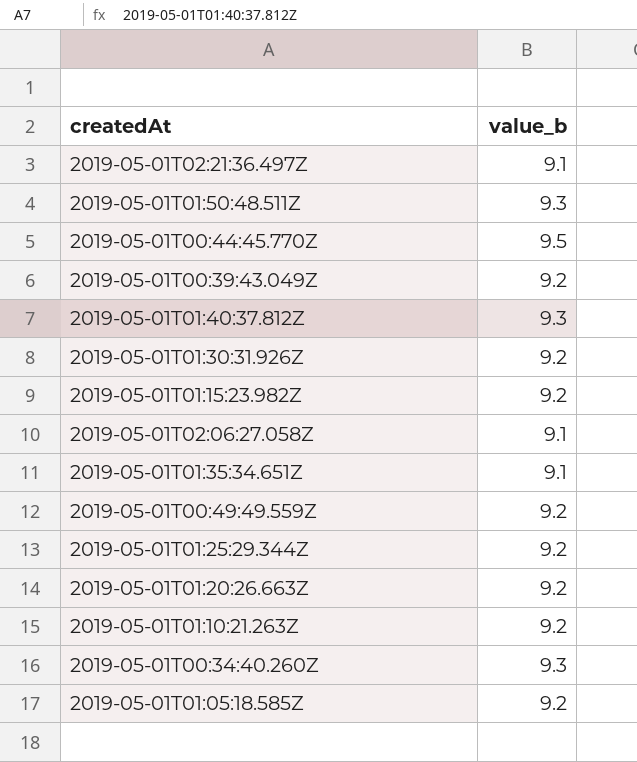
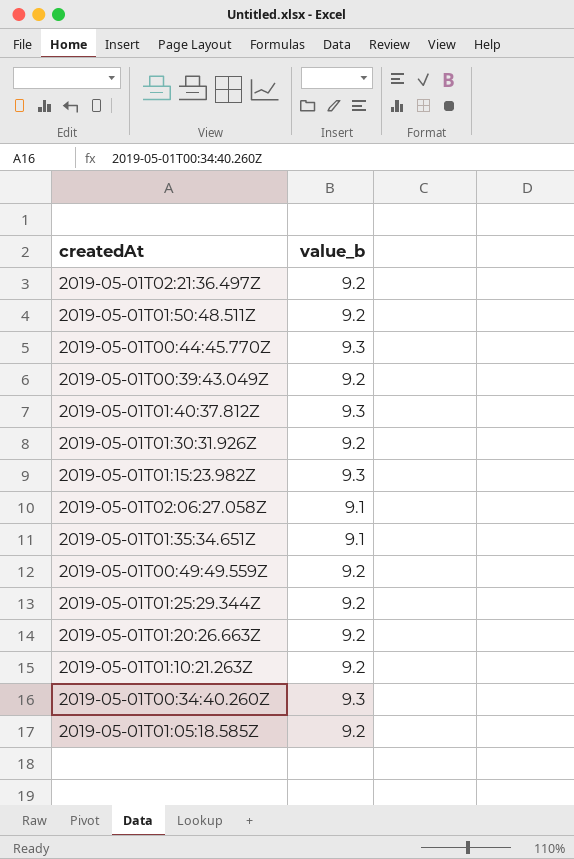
2019-05-01T02:21:36.497Z | value_b: 9.1 -> 9.2
2019-05-01T01:50:48.511Z | value_b: 9.3 -> 9.2
2019-05-01T00:44:45.770Z | value_b: 9.5 -> 9.3
2019-05-01T01:15:23.982Z | value_b: 9.2 -> 9.3

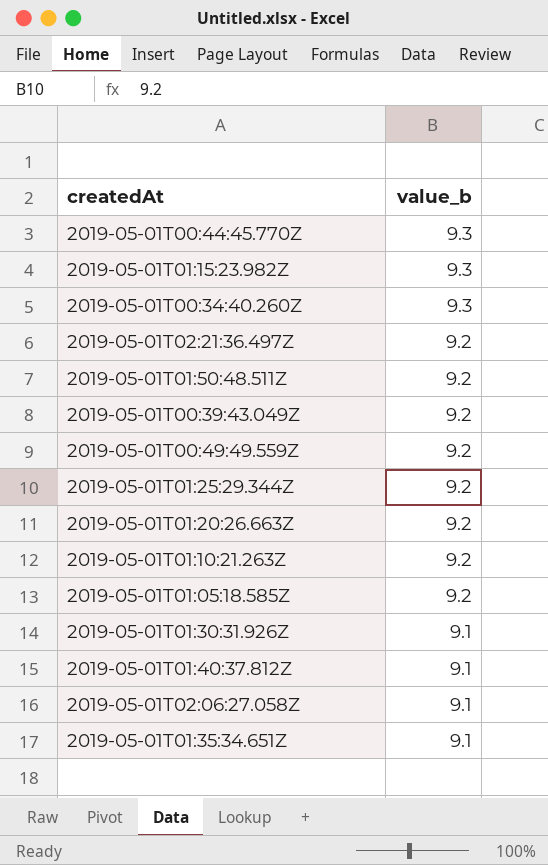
row order: none -> value_b descending
2019-05-01T01:30:31.926Z | value_b: 9.2 -> 9.1
2019-05-01T01:40:37.812Z | value_b: 9.3 -> 9.1

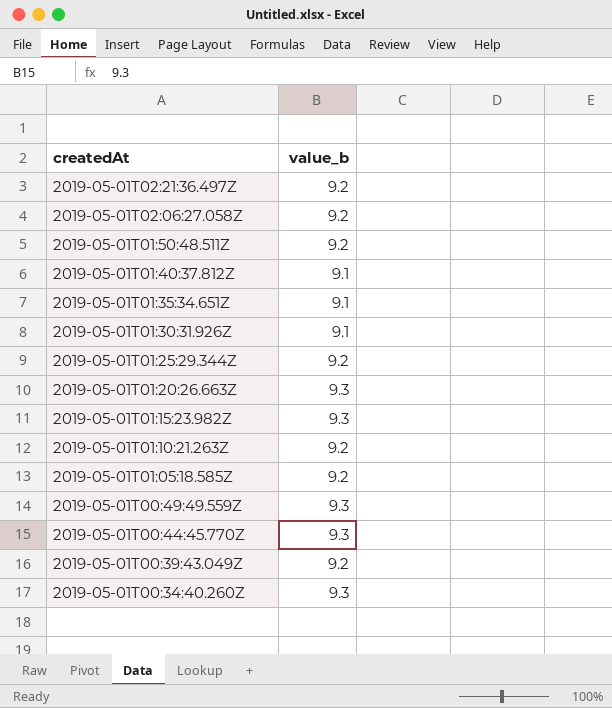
row order: value_b descending -> createdAt descending
2019-05-01T02:06:27.058Z | value_b: 9.1 -> 9.2
2019-05-01T01:20:26.663Z | value_b: 9.2 -> 9.3
2019-05-01T00:49:49.559Z | value_b: 9.2 -> 9.3

